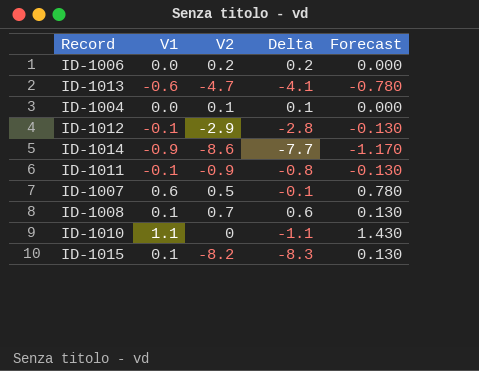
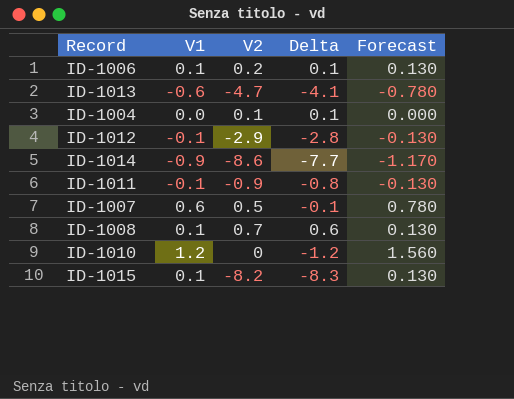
ID-1006 | V1: 0.0 -> 0.1
ID-1006 | Delta: 0.2 -> 0.1
ID-1006 | Forecast: 0.000 -> 0.130
ID-1010 | V1: 1.1 -> 1.2
ID-1010 | Delta: -1.1 -> -1.2
ID-1010 | Forecast: 1.430 -> 1.560

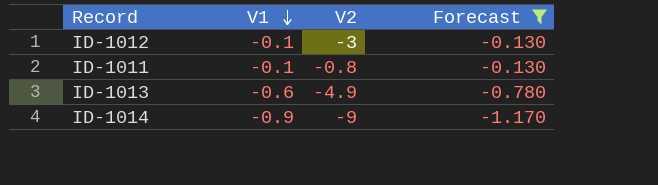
filter: none -> Forecast <= -0.130
row order: none -> V1 descending
column Delta | formula: [V2] - [V1] -> none
ID-1012 | V2: -2.9 -> -3
ID-1011 | V2: -0.9 -> -0.8
ID-1013 | V2: -4.7 -> -4.9
ID-1014 | V2: -8.6 -> -9

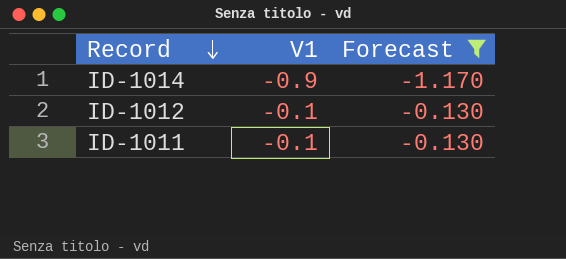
row order: V1 descending -> Record descending
column V2 | position: 3 -> none
row ID-1013: -0.6 | -4.9 | -0.780 -> none

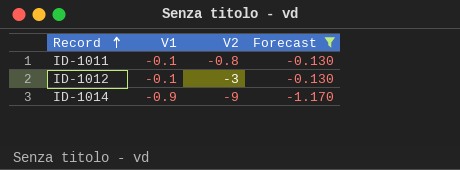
row order: Record descending -> Record ascending
column V2 | position: none -> 3

